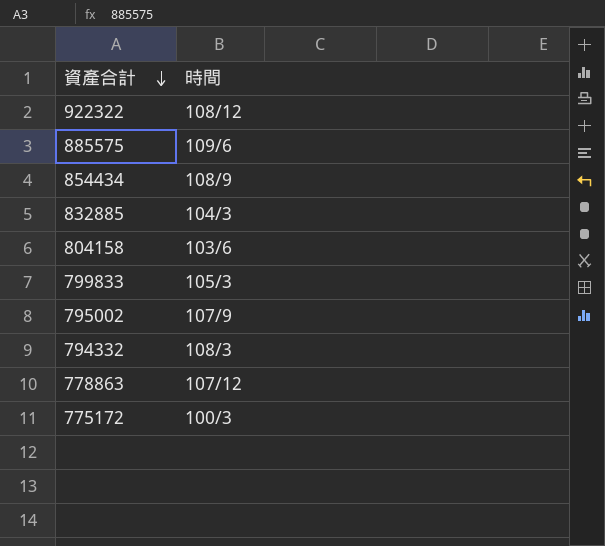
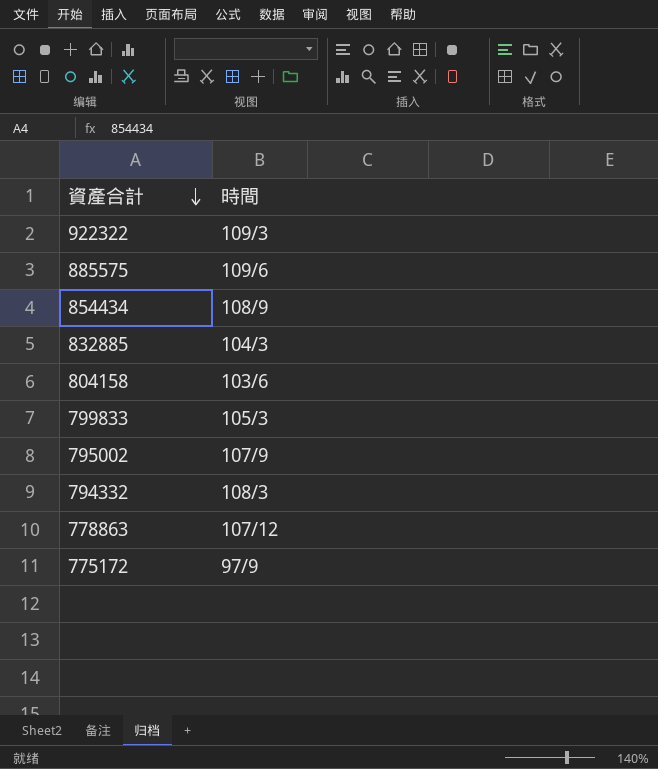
922322 | 時間: 108/12 -> 109/3
775172 | 時間: 100/3 -> 97/9

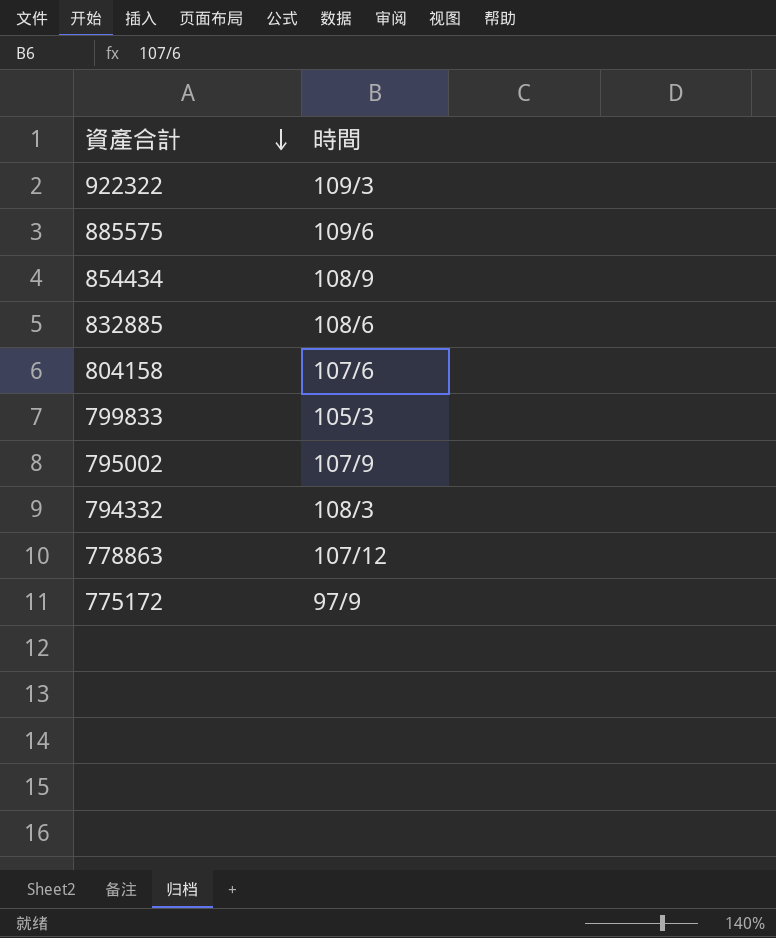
832885 | 時間: 104/3 -> 108/6
804158 | 時間: 103/6 -> 107/6

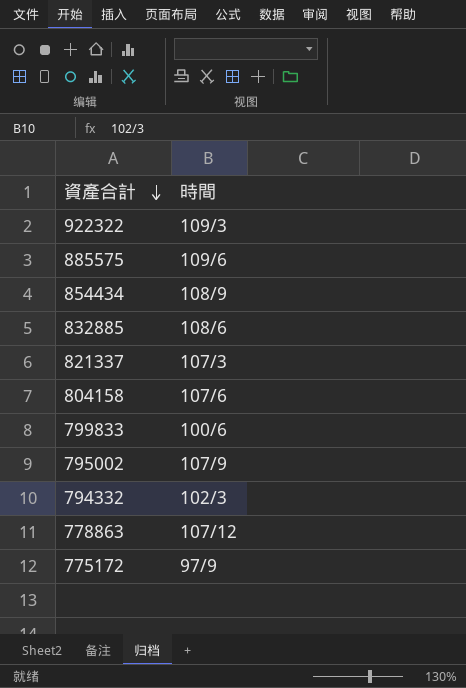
row 821337: none -> 107/3
799833 | 時間: 105/3 -> 100/6
794332 | 時間: 108/3 -> 102/3

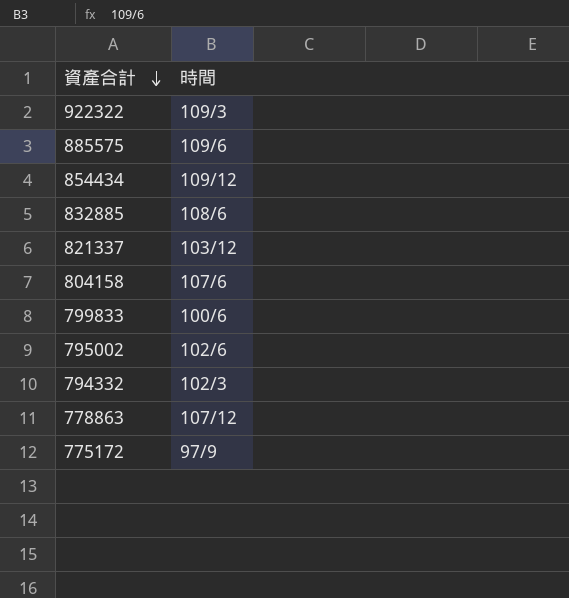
854434 | 時間: 108/9 -> 109/12
821337 | 時間: 107/3 -> 103/12
795002 | 時間: 107/9 -> 102/6

